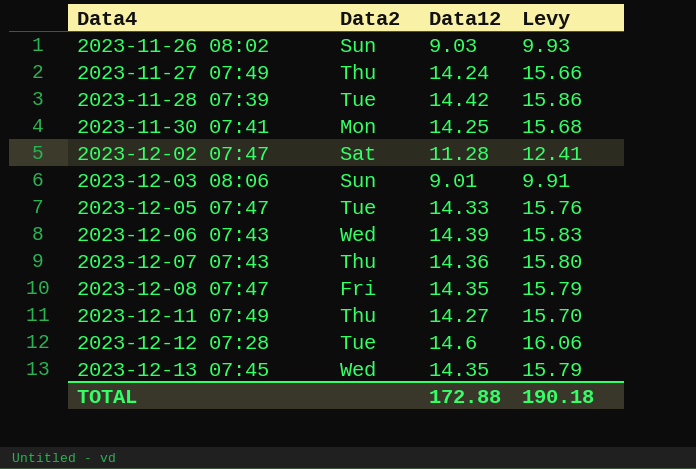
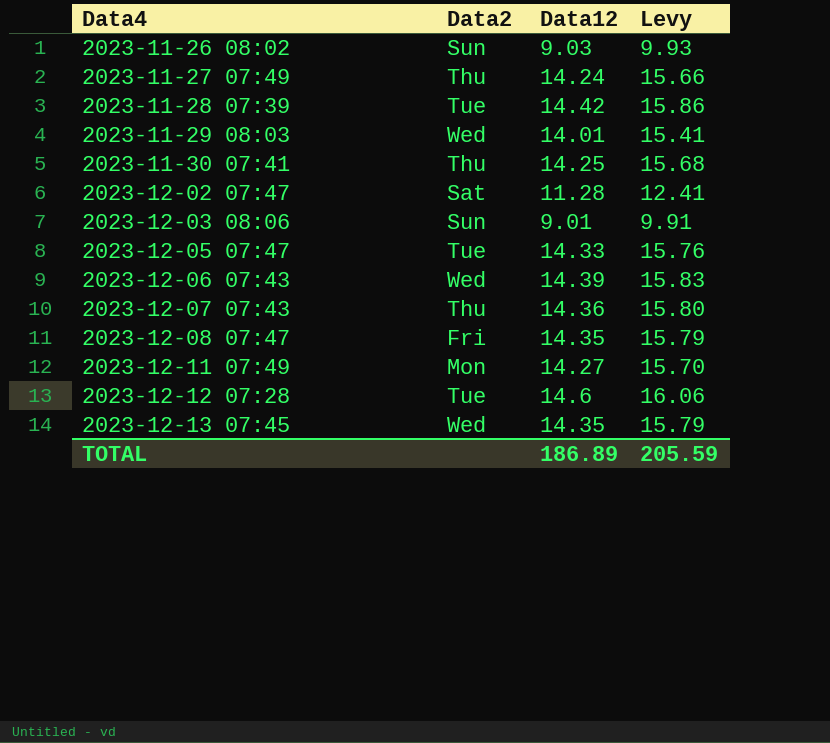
row 2023-11-29 08:03: none -> Wed | 14.01 | 15.41
2023-11-30 07:41 | Data2: Mon -> Thu
2023-12-11 07:49 | Data2: Thu -> Mon
TOTAL | Data12: 172.88 -> 186.89
TOTAL | Levy: 190.18 -> 205.59

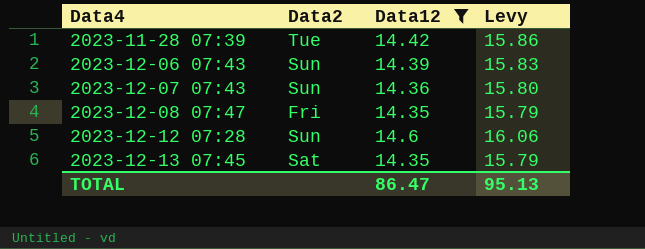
filter: none -> Data12 >= 14.35
2023-12-06 07:43 | Data2: Wed -> Sun
2023-12-07 07:43 | Data2: Thu -> Sun
2023-12-12 07:28 | Data2: Tue -> Sun
2023-12-13 07:45 | Data2: Wed -> Sat
TOTAL | Data12: 186.89 -> 86.47
TOTAL | Levy: 205.59 -> 95.13

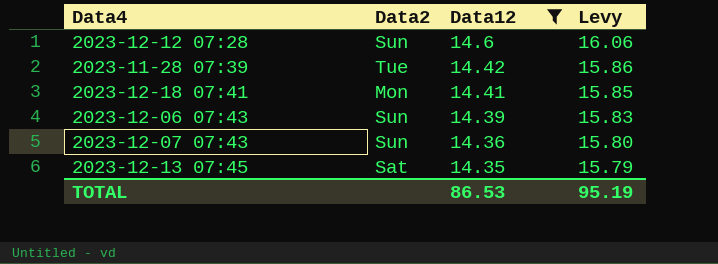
row order: Data4 ascending -> Data12 descending
row 2023-12-08 07:47: Fri | 14.35 | 15.79 -> none
row 2023-12-18 07:41: none -> Mon | 14.41 | 15.85
TOTAL | Data12: 86.47 -> 86.53
TOTAL | Levy: 95.13 -> 95.19

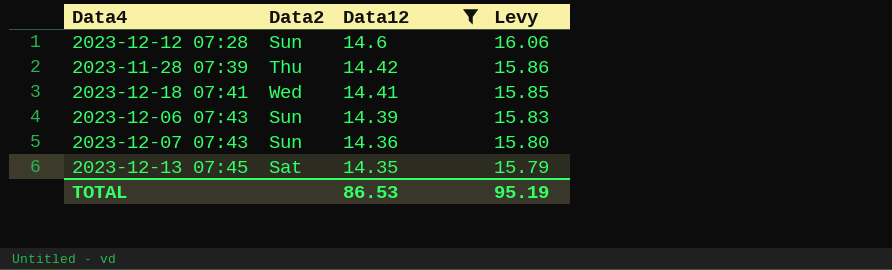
2023-11-28 07:39 | Data2: Tue -> Thu
2023-12-18 07:41 | Data2: Mon -> Wed

